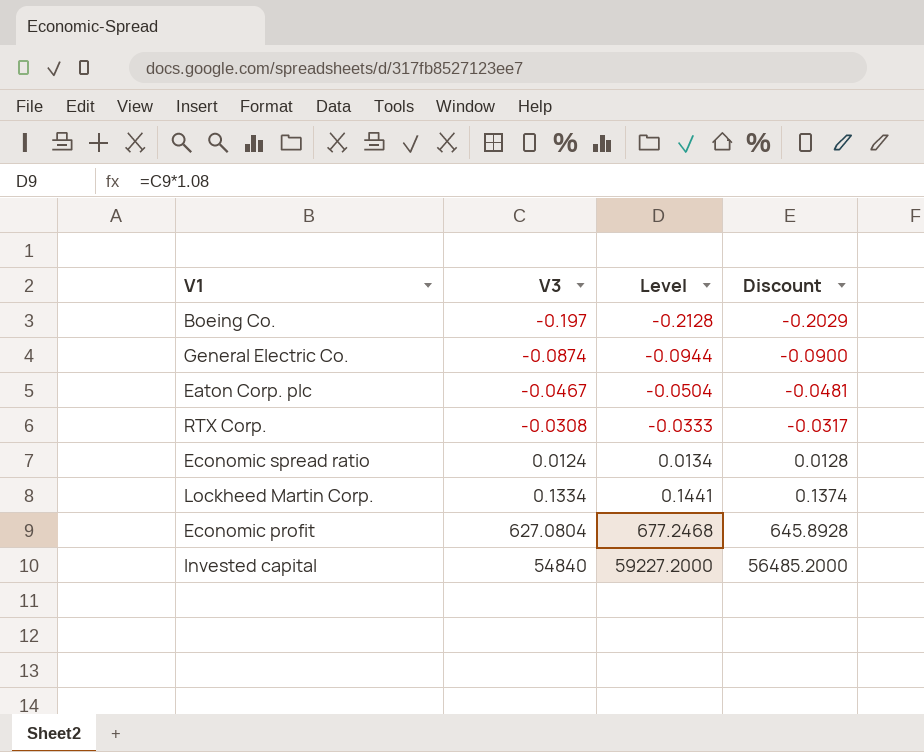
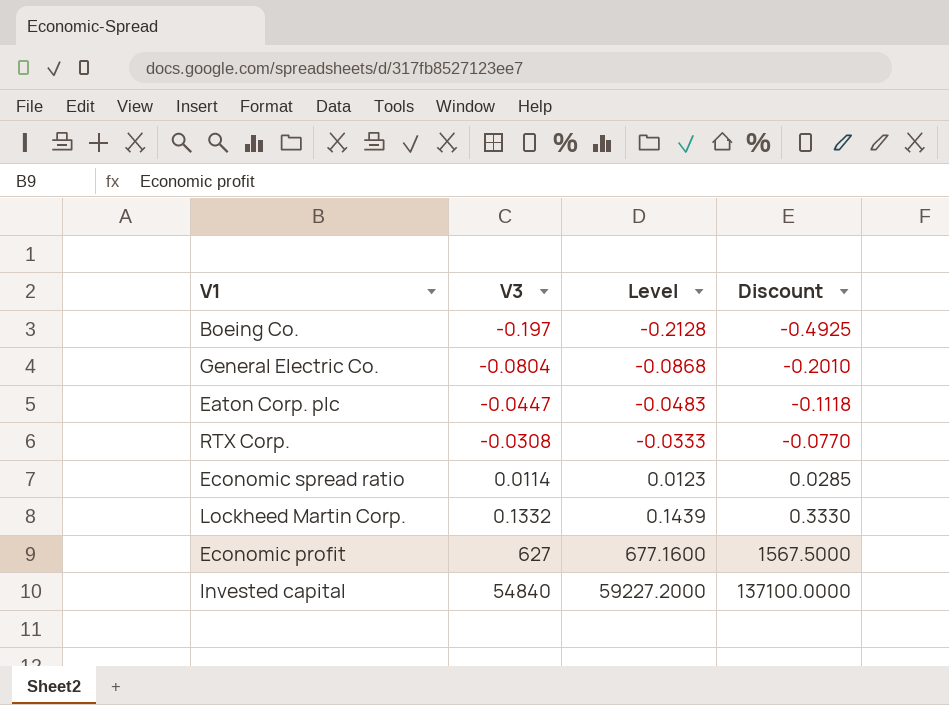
column Discount | formula: [V3] * 1.03 -> [V3] * 2.5
General Electric Co. | V3: -0.0874 -> -0.0804
General Electric Co. | Level: -0.0944 -> -0.0868
Eaton Corp. plc | V3: -0.0467 -> -0.0447
Eaton Corp. plc | Level: -0.0504 -> -0.0483
Economic spread ratio | V3: 0.0124 -> 0.0114
Economic spread ratio | Level: 0.0134 -> 0.0123
Lockheed Martin Corp. | V3: 0.1334 -> 0.1332
Lockheed Martin Corp. | Level: 0.1441 -> 0.1439
Economic profit | V3: 627.0804 -> 627
Economic profit | Level: 677.2468 -> 677.1600

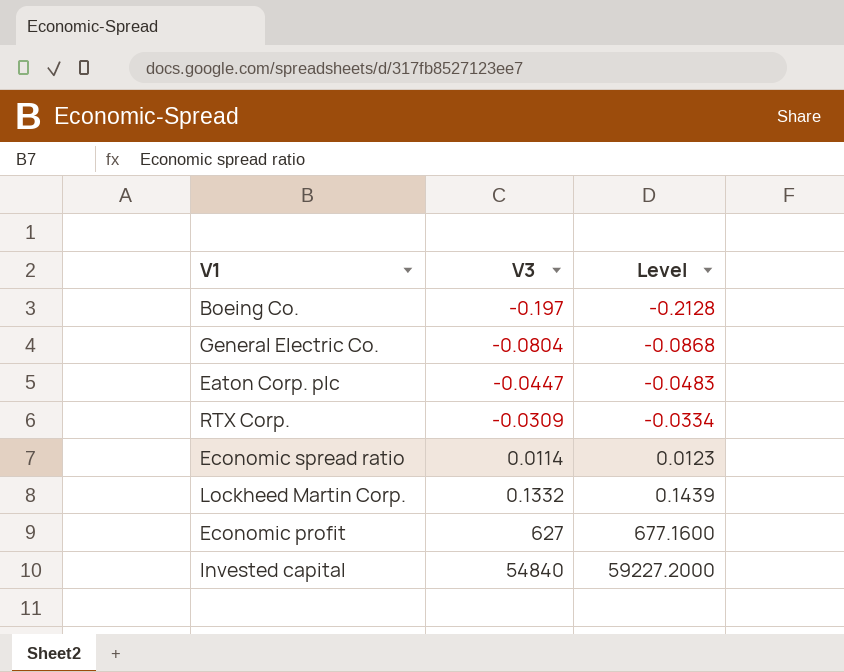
column Discount | formula: [V3] * 2.5 -> none
RTX Corp. | V3: -0.0308 -> -0.0309
RTX Corp. | Level: -0.0333 -> -0.0334

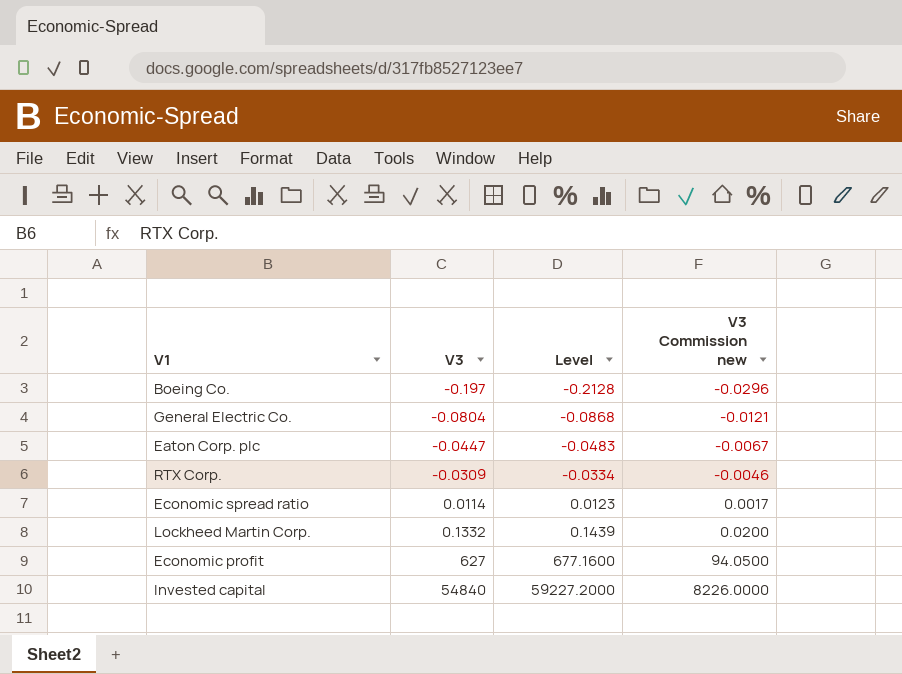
column V3 Commission new | formula: none -> [V3] * 0.15

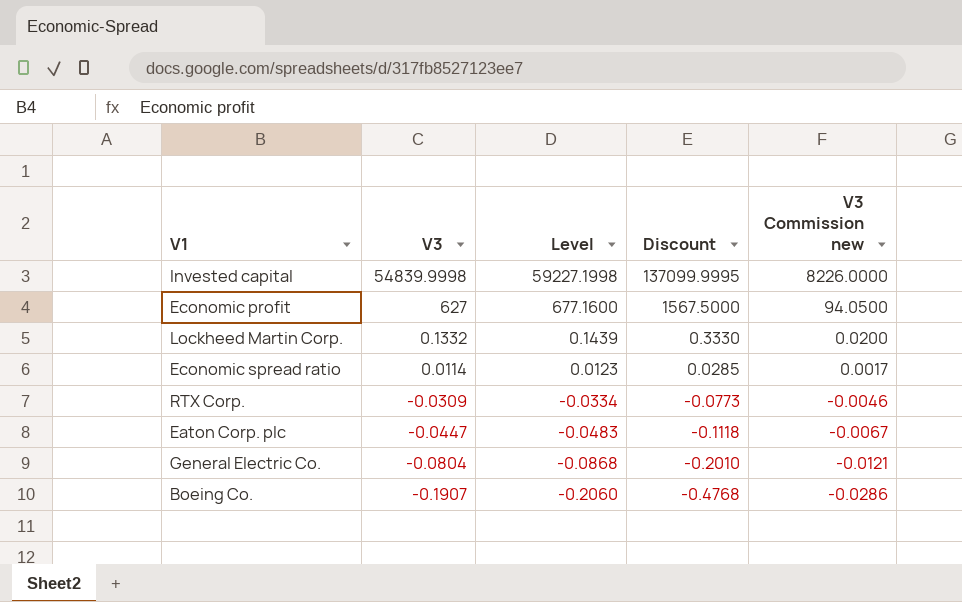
row order: V3 ascending -> V3 descending
column Discount | formula: none -> [V3] * 2.5
Invested capital | V3: 54840 -> 54839.9998
Invested capital | Level: 59227.2000 -> 59227.1998
Boeing Co. | V3: -0.197 -> -0.1907
Boeing Co. | Level: -0.2128 -> -0.2060
Boeing Co. | V3 Commission new: -0.0296 -> -0.0286

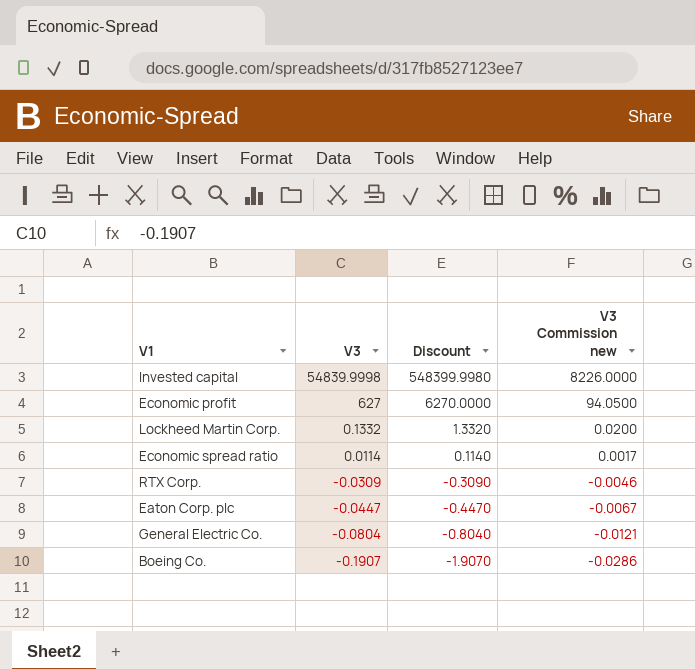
column Level | formula: [V3] * 1.08 -> none
column Discount | formula: [V3] * 2.5 -> [V3] * 10

